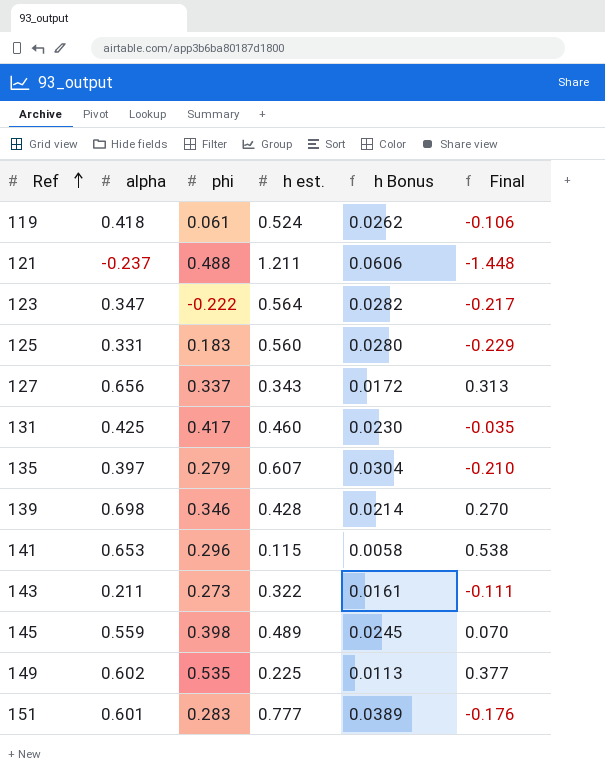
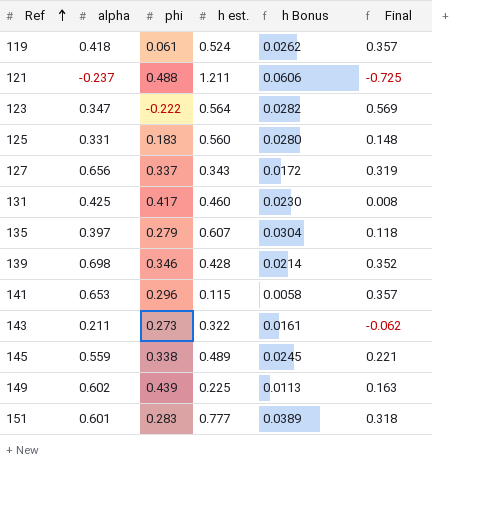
column Final | formula: [alpha] - [h est.] -> [alpha] - [phi]
145 | phi: 0.398 -> 0.338
149 | phi: 0.535 -> 0.439

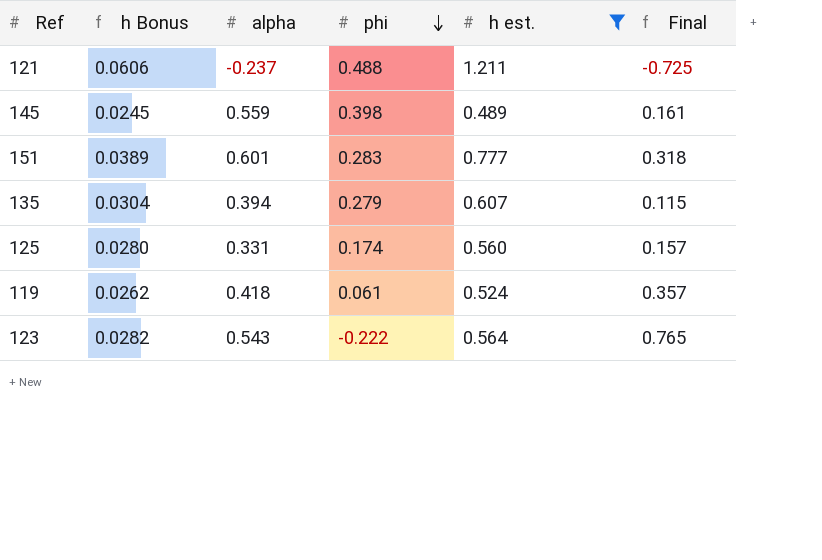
filter: none -> h est. >= 0.489
row order: Ref ascending -> phi descending
column h Bonus | position: 5 -> 2
145 | phi: 0.338 -> 0.398
145 | Final: 0.221 -> 0.161
135 | alpha: 0.397 -> 0.394
135 | Final: 0.118 -> 0.115
125 | phi: 0.183 -> 0.174
125 | Final: 0.148 -> 0.157
123 | alpha: 0.347 -> 0.543
123 | Final: 0.569 -> 0.765

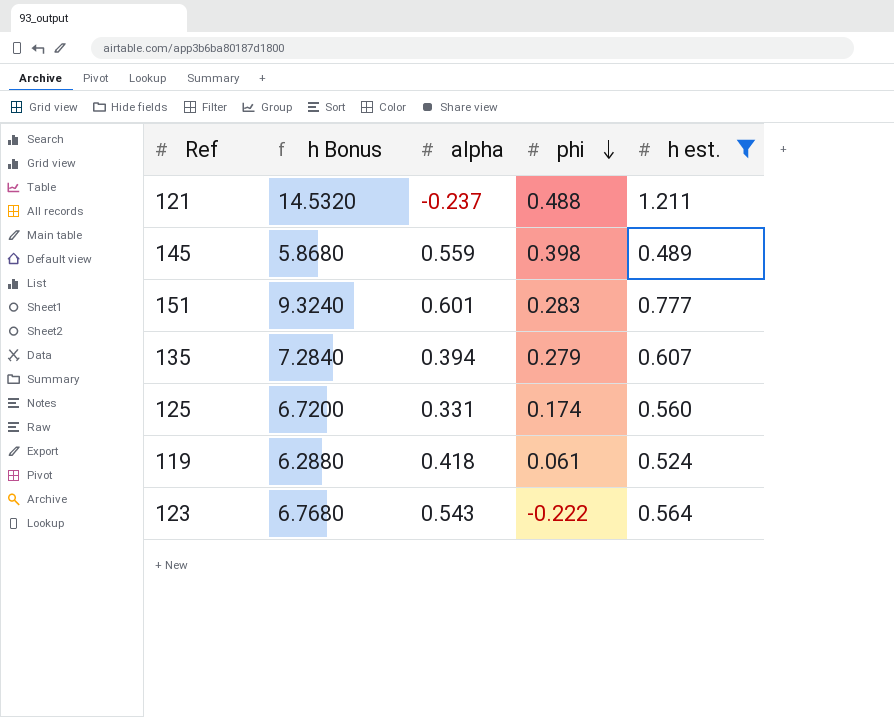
column Final | formula: [alpha] - [phi] -> none
column h Bonus | formula: [h est.] * 0.05 -> [h est.] * 12

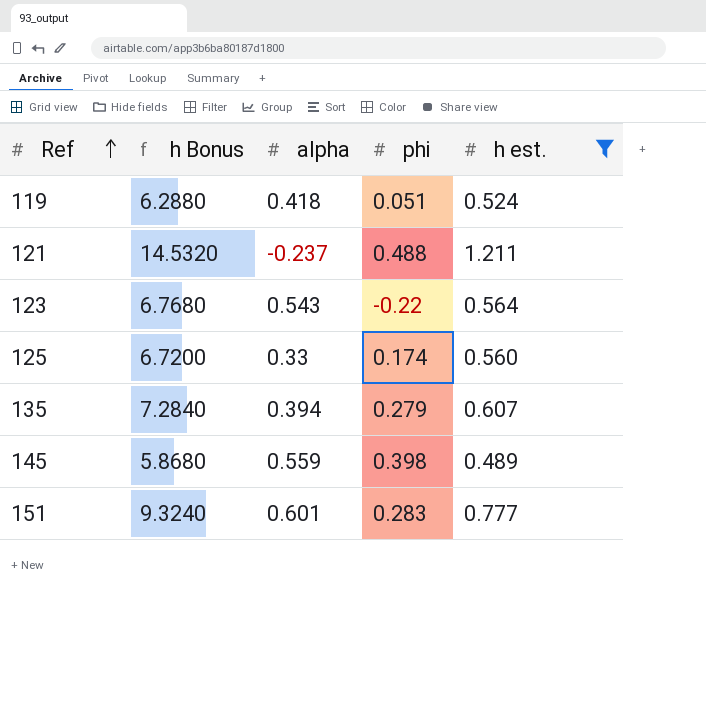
row order: phi descending -> Ref ascending
119 | phi: 0.061 -> 0.051
123 | phi: -0.222 -> -0.22
125 | alpha: 0.331 -> 0.33

